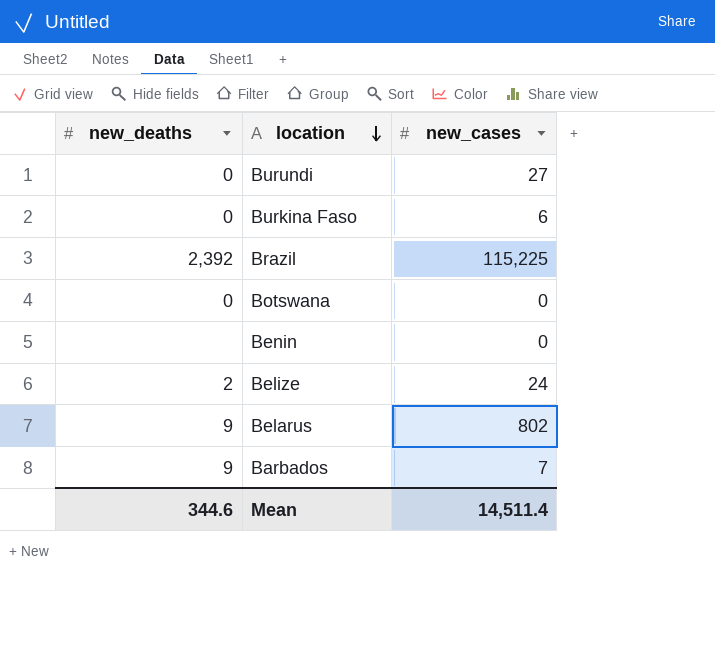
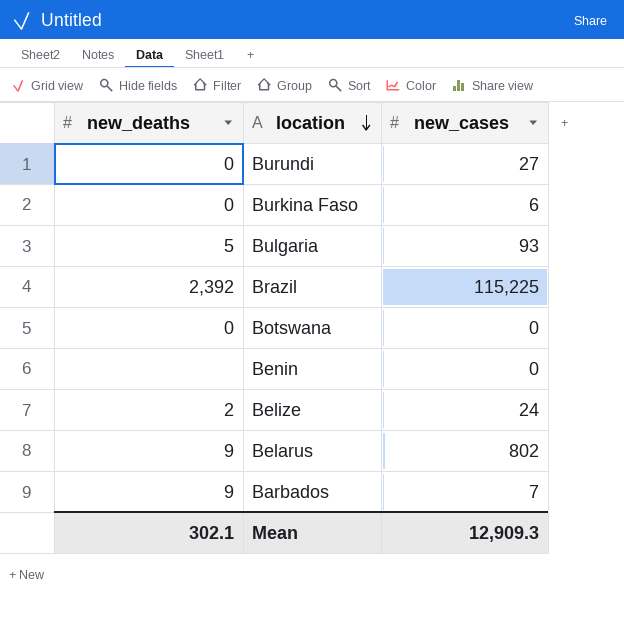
row Bulgaria: none -> 5 | 93
Mean | new_deaths: 344.6 -> 302.1
Mean | new_cases: 14,511.4 -> 12,909.3

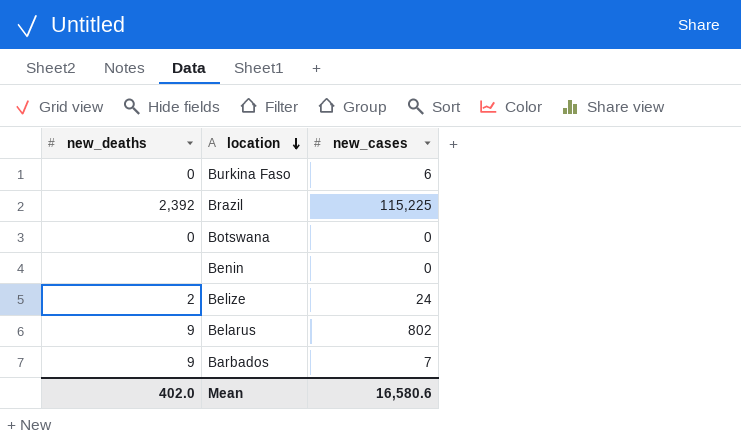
row Burundi: 0 | 27 -> none
row Bulgaria: 5 | 93 -> none
Mean | new_deaths: 302.1 -> 402.0
Mean | new_cases: 12,909.3 -> 16,580.6

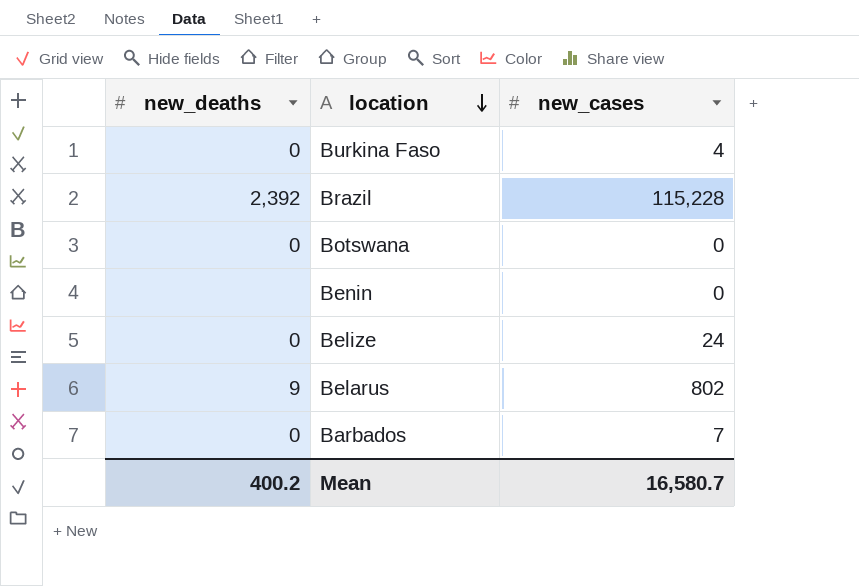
Burkina Faso | new_cases: 6 -> 4
Brazil | new_cases: 115,225 -> 115,228
Belize | new_deaths: 2 -> 0
Barbados | new_deaths: 9 -> 0
Mean | new_deaths: 402.0 -> 400.2
Mean | new_cases: 16,580.6 -> 16,580.7

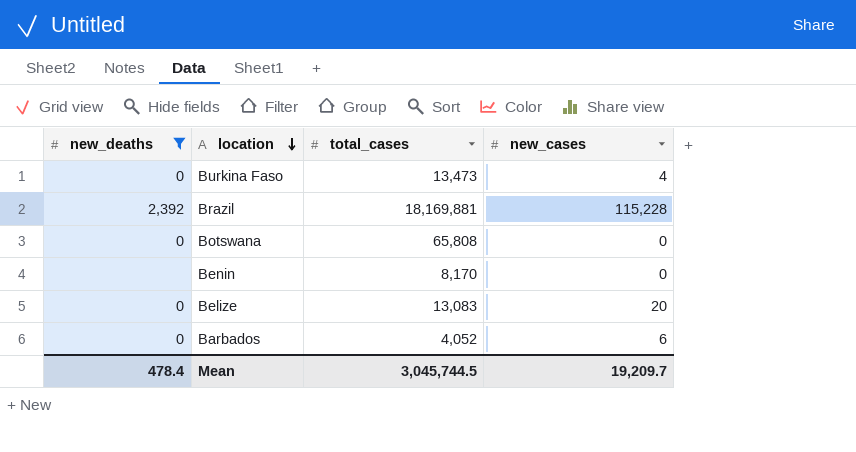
filter: none -> new_deaths != 9
column total_cases | position: none -> 3
Belize | new_cases: 24 -> 20
Barbados | new_cases: 7 -> 6
Mean | new_deaths: 400.2 -> 478.4
Mean | new_cases: 16,580.7 -> 19,209.7

